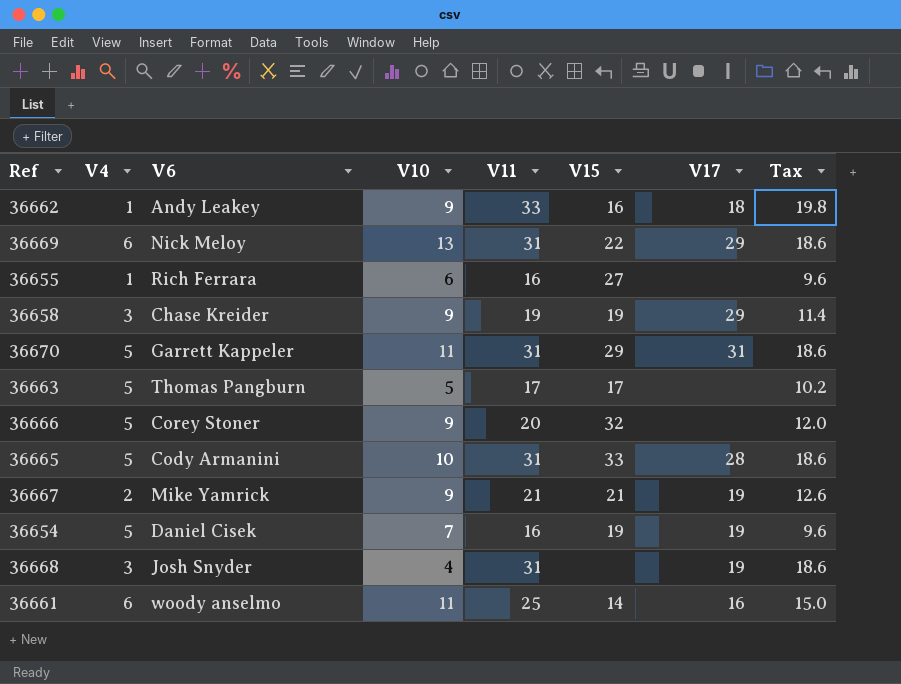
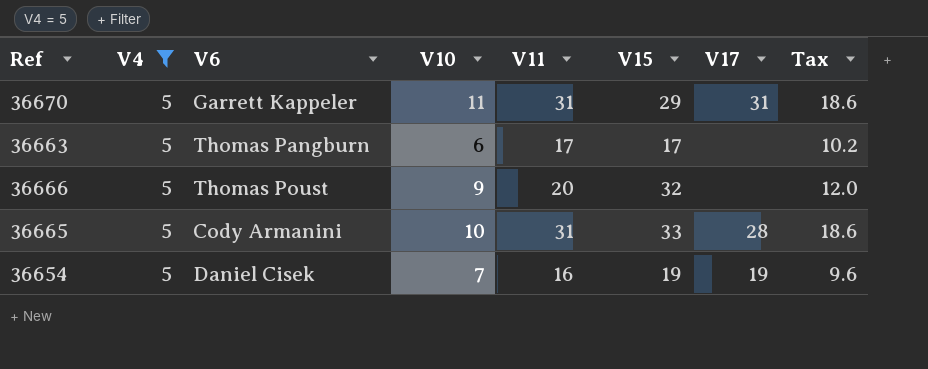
filter: none -> V4 = 5
36663 | V10: 5 -> 6
36666 | V6: Corey Stoner -> Thomas Poust

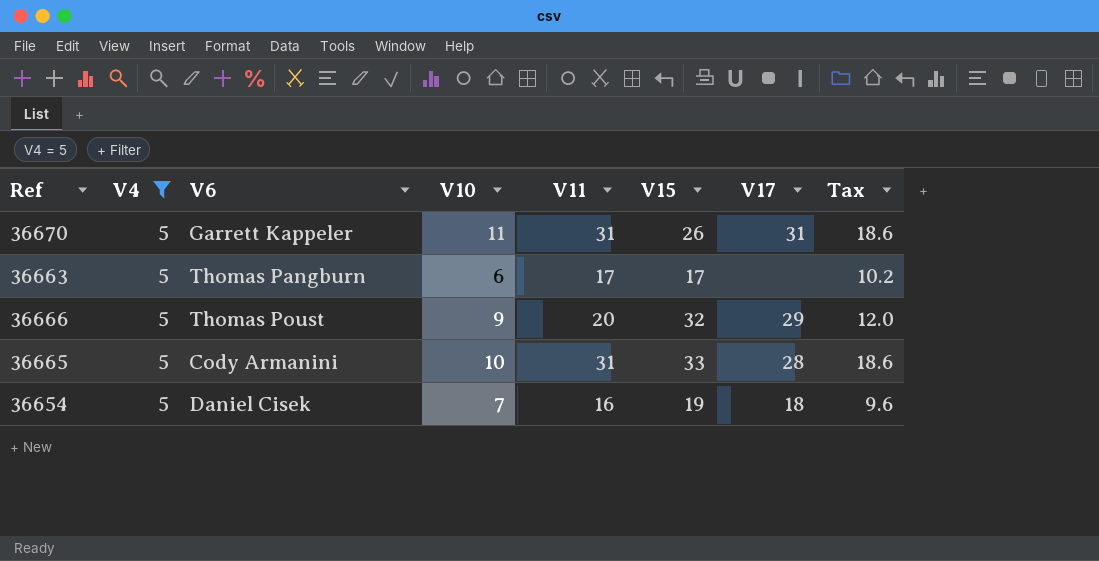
36670 | V15: 29 -> 26
36666 | V17: none -> 29
36654 | V17: 19 -> 18

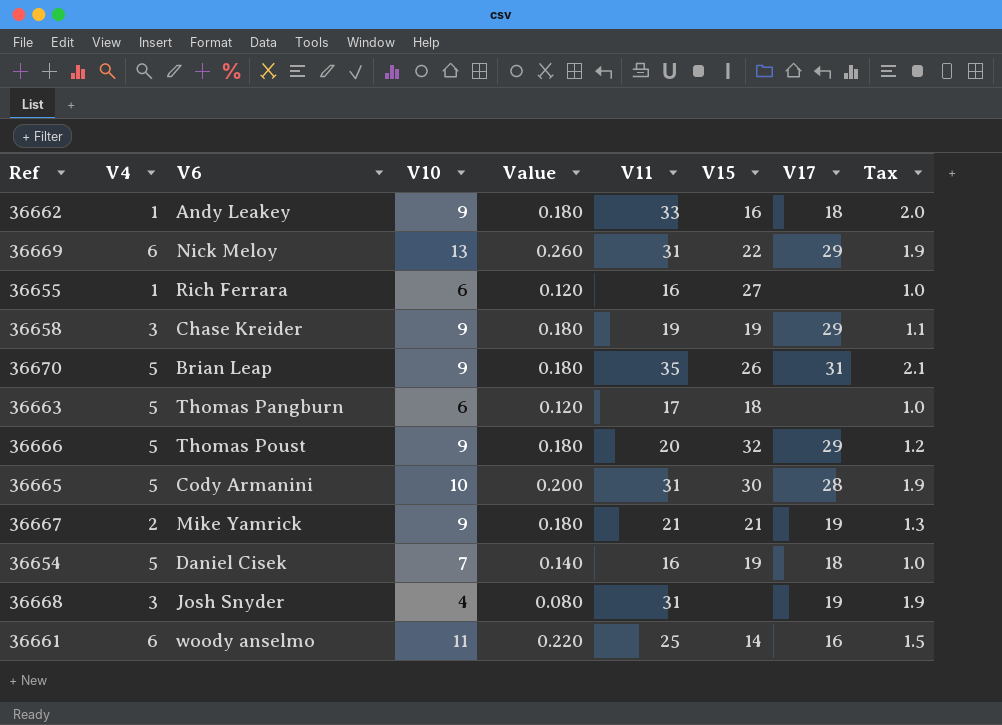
filter: V4 = 5 -> none
column Value | formula: none -> [V10] * 0.02
column Tax | formula: [V11] * 0.6 -> [V11] * 0.06
36670 | V6: Garrett Kappeler -> Brian Leap
36670 | V10: 11 -> 9
36670 | V11: 31 -> 35
36663 | V15: 17 -> 18
36665 | V15: 33 -> 30

